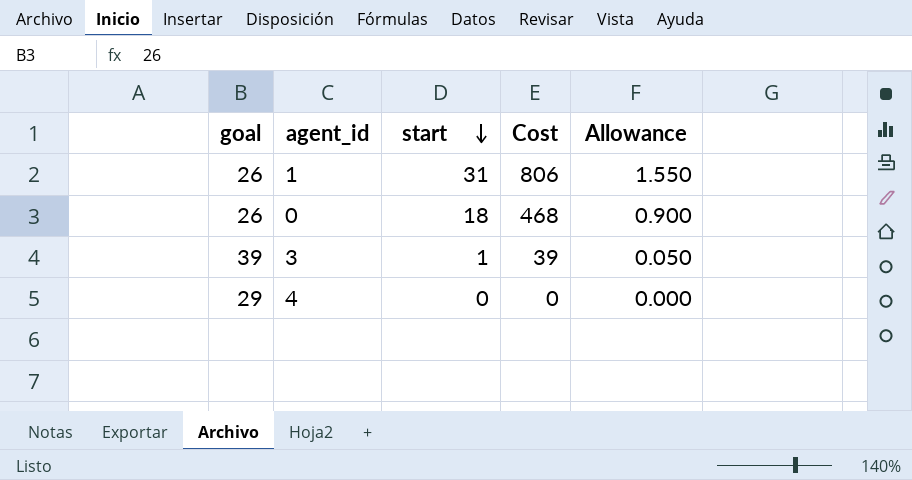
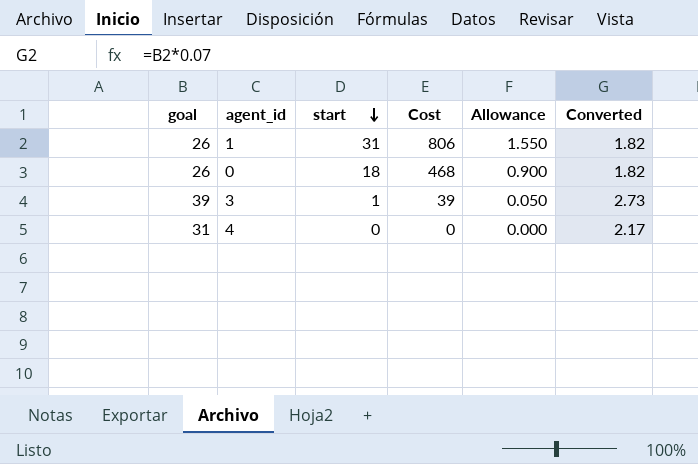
column Converted | formula: none -> [goal] * 0.07
4 | goal: 29 -> 31

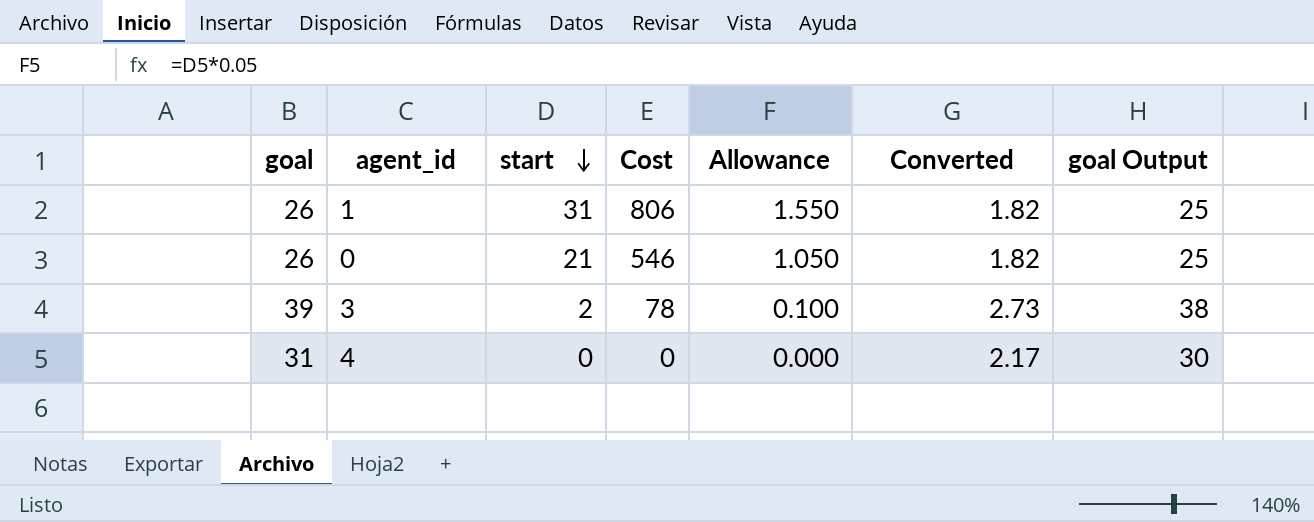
column goal Output | formula: none -> [goal] - 1
0 | start: 18 -> 21
0 | Cost: 468 -> 546
0 | Allowance: 0.900 -> 1.050
3 | start: 1 -> 2
3 | Cost: 39 -> 78
3 | Allowance: 0.050 -> 0.100

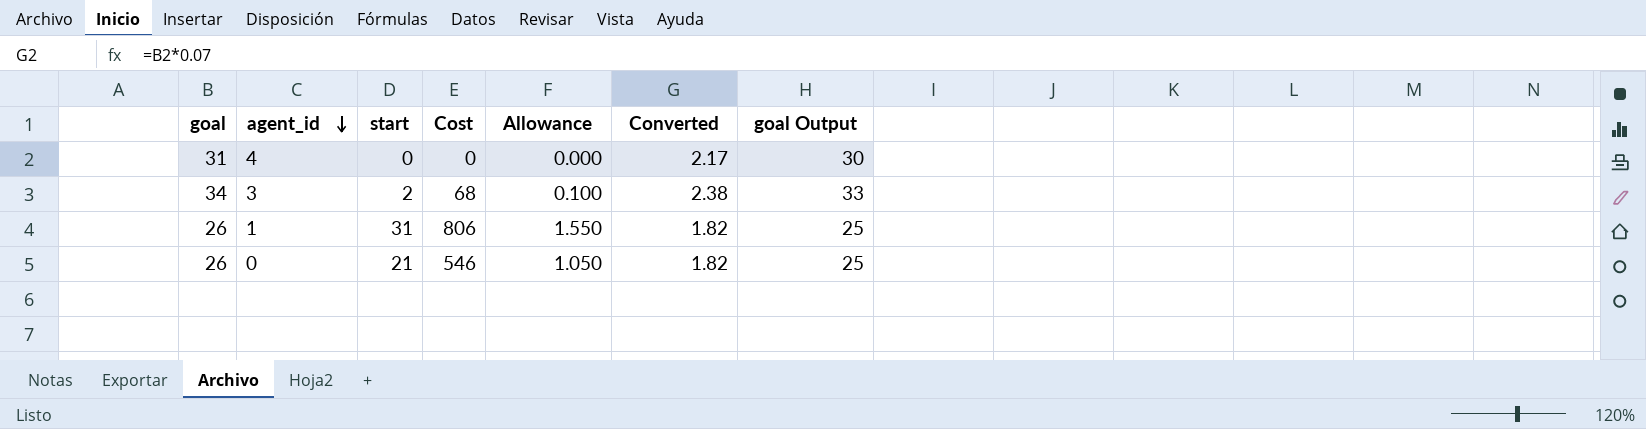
row order: start descending -> agent_id descending
3 | goal: 39 -> 34
3 | Cost: 78 -> 68
3 | Converted: 2.73 -> 2.38
3 | goal Output: 38 -> 33

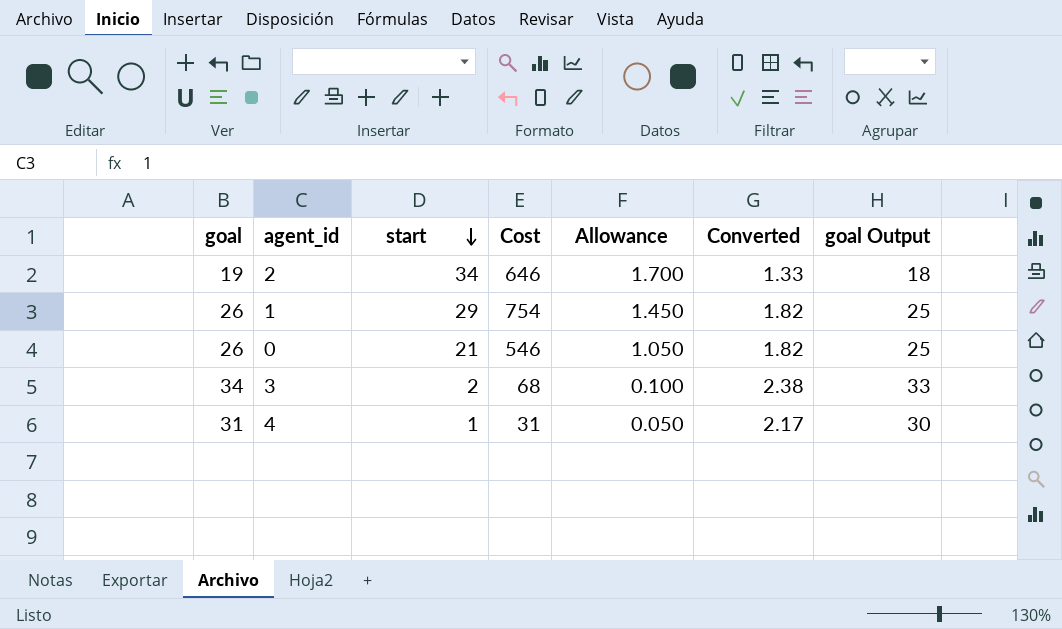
row order: agent_id descending -> start descending
row 2: none -> 19 | 34 | 646 | 1.700 | 1.33 | 18
1 | start: 31 -> 29
1 | Cost: 806 -> 754
1 | Allowance: 1.550 -> 1.450
4 | start: 0 -> 1
4 | Cost: 0 -> 31
4 | Allowance: 0.000 -> 0.050

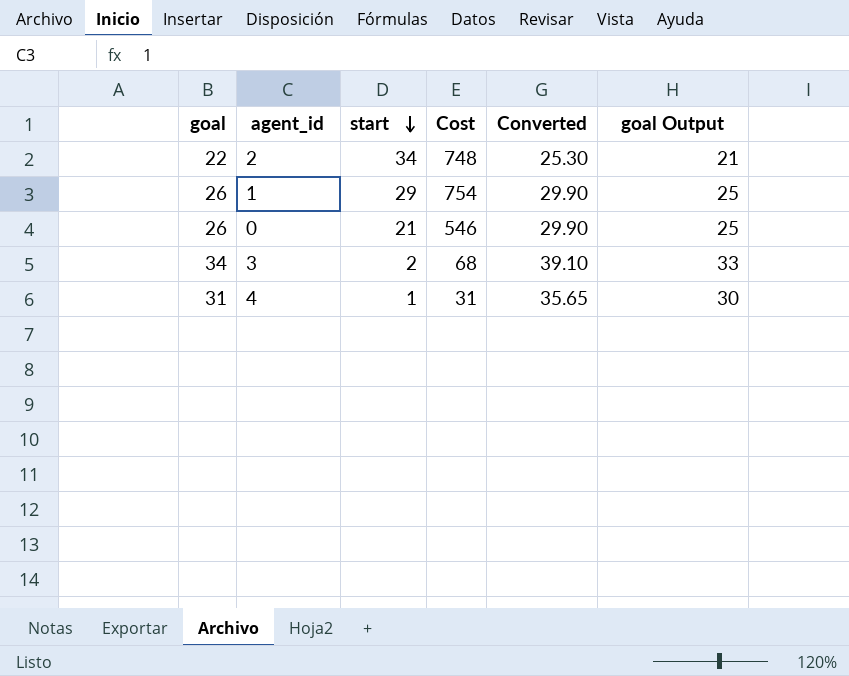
column Allowance | formula: [start] * 0.05 -> none
column Converted | formula: [goal] * 0.07 -> [goal] * 1.15
2 | goal: 19 -> 22
2 | Cost: 646 -> 748
2 | goal Output: 18 -> 21

